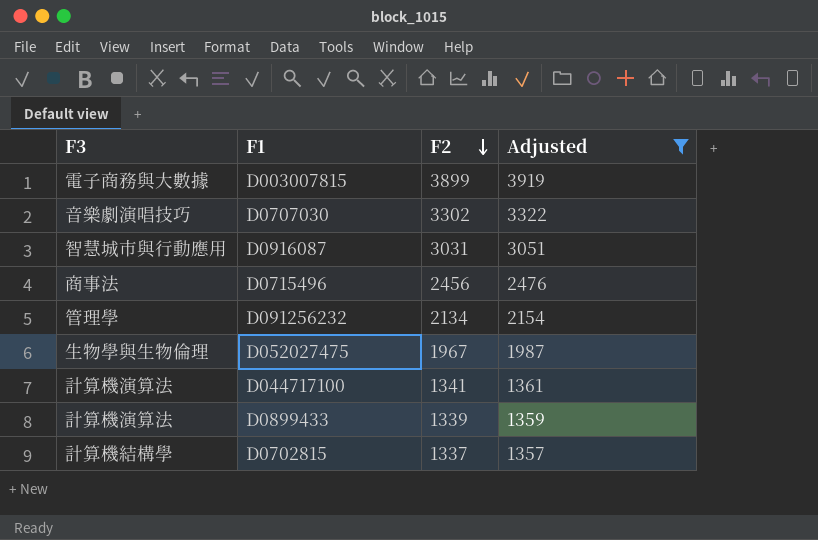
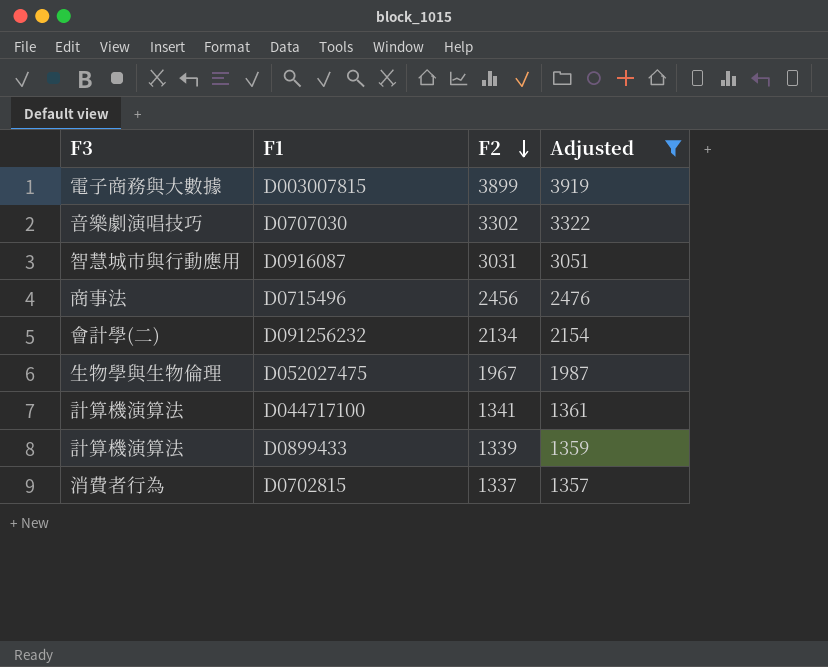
D091256232 | F3: 管理學 -> 會計學(二)
D0702815 | F3: 計算機結構學 -> 消費者行為

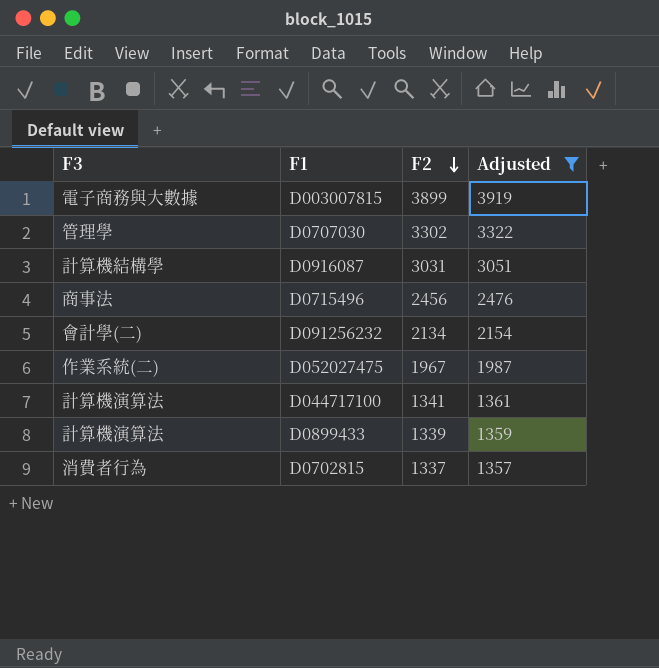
D0707030 | F3: 音樂劇演唱技巧 -> 管理學
D0916087 | F3: 智慧城市與行動應用 -> 計算機結構學
D052027475 | F3: 生物學與生物倫理 -> 作業系統(二)

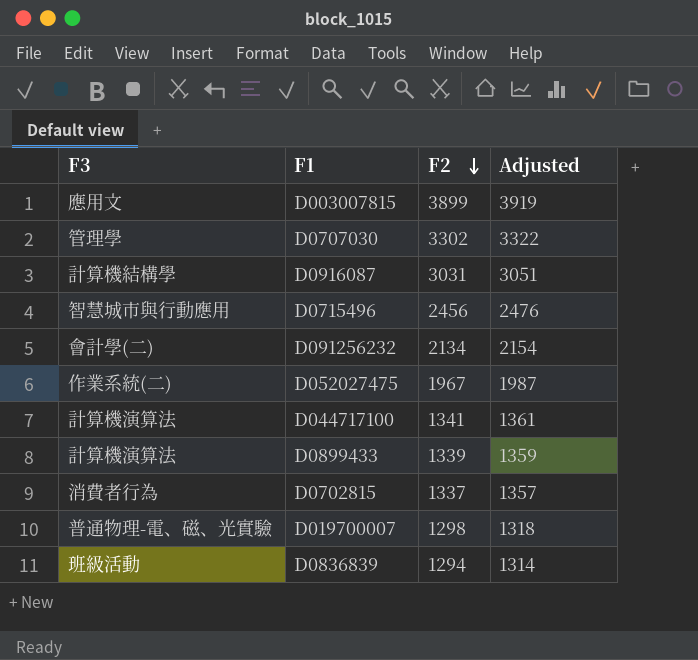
filter: Adjusted >= 1357 -> none
D003007815 | F3: 電子商務與大數據 -> 應用文
D0715496 | F3: 商事法 -> 智慧城市與行動應用

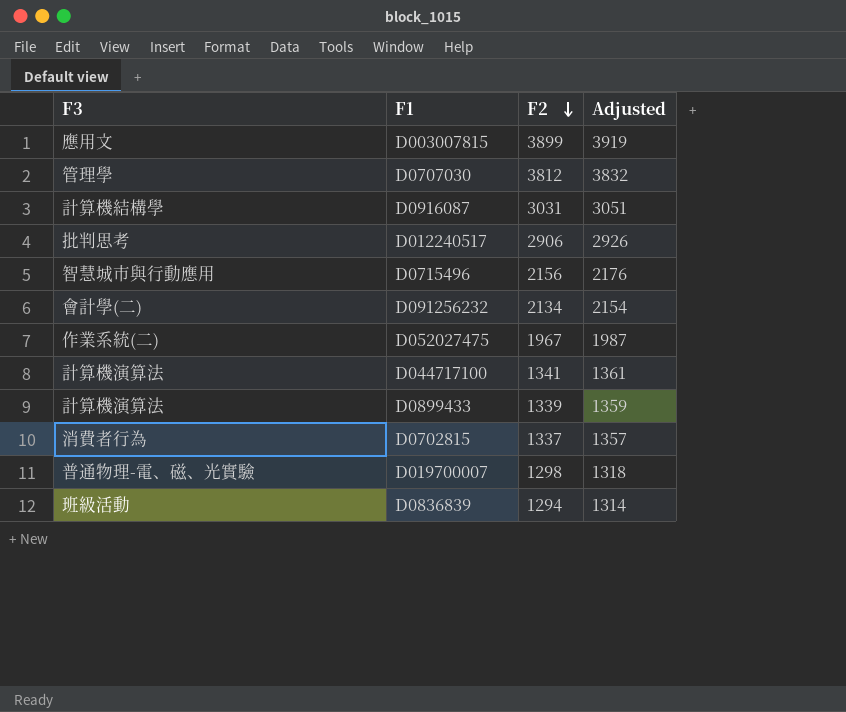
D0707030 | F2: 3302 -> 3812
D0707030 | Adjusted: 3322 -> 3832
row D012240517: none -> 批判思考 | 2906 | 2926
D0715496 | F2: 2456 -> 2156
D0715496 | Adjusted: 2476 -> 2176

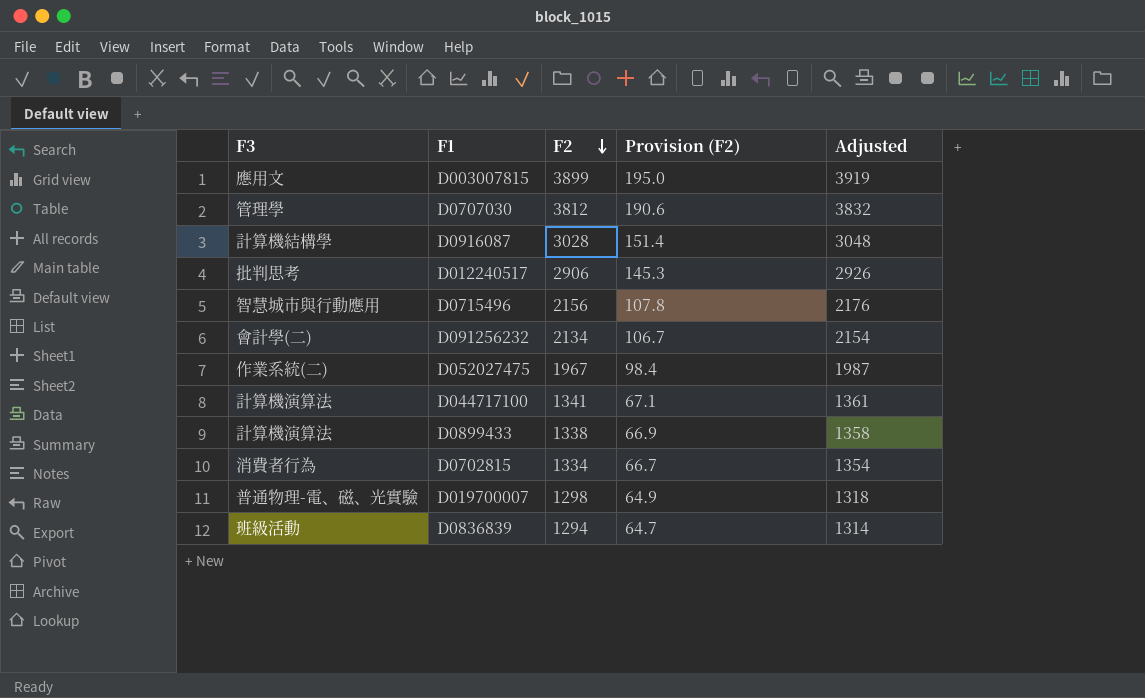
column Provision (F2) | formula: none -> [F2] * 0.05
D0916087 | F2: 3031 -> 3028
D0916087 | Adjusted: 3051 -> 3048
D0899433 | F2: 1339 -> 1338
D0899433 | Adjusted: 1359 -> 1358
D0702815 | F2: 1337 -> 1334
D0702815 | Adjusted: 1357 -> 1354

